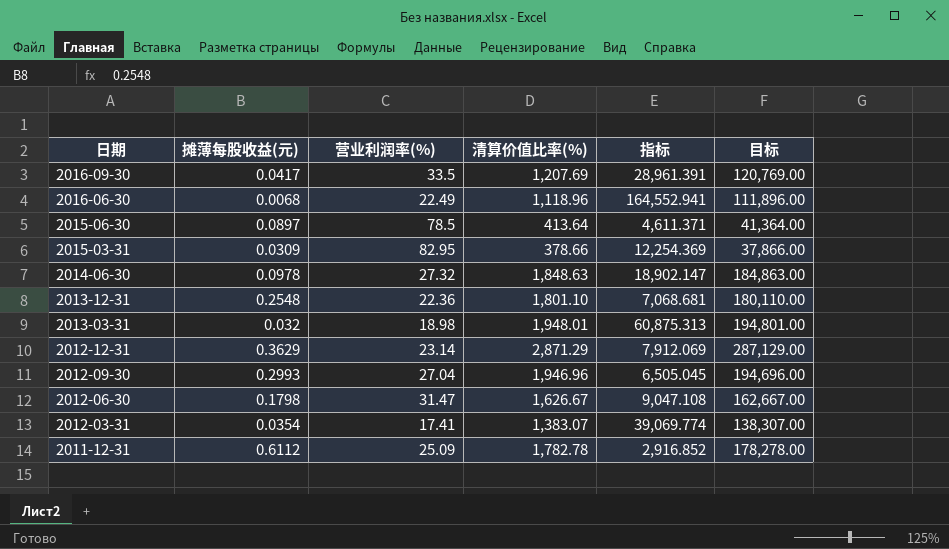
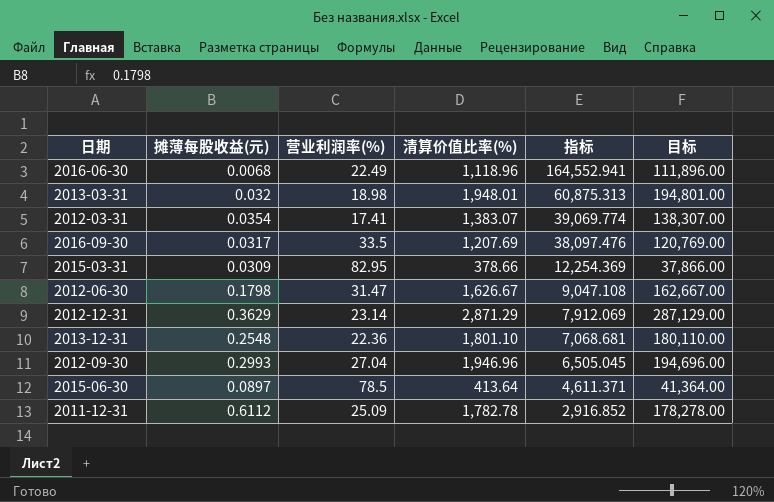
row order: 日期 descending -> 指标 descending
row 2014-06-30: 0.0978 | 27.32 | 1,848.63 | 18,902.147 | 184,863.00 -> none
2016-09-30 | 摊薄每股收益(元): 0.0417 -> 0.0317
2016-09-30 | 指标: 28,961.391 -> 38,097.476

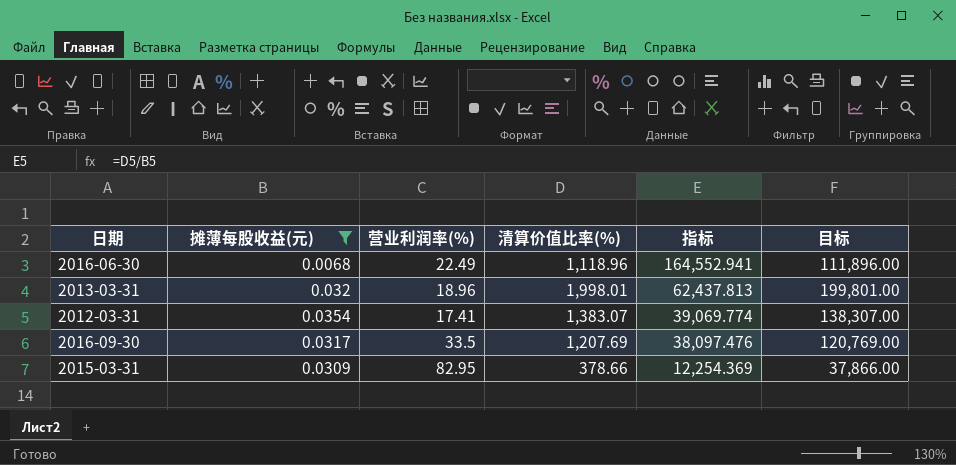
filter: none -> 摊薄每股收益(元) <= 0.0354
2013-03-31 | 营业利润率(%): 18.98 -> 18.96
2013-03-31 | 清算价值比率(%): 1,948.01 -> 1,998.01
2013-03-31 | 指标: 60,875.313 -> 62,437.813
2013-03-31 | 目标: 194,801.00 -> 199,801.00

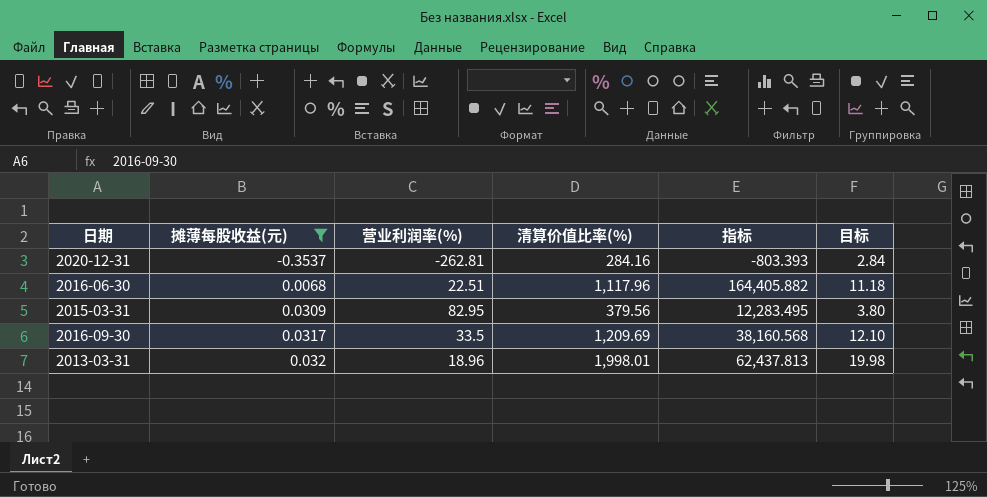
row order: 指标 descending -> 摊薄每股收益(元) ascending
column 目标 | formula: [清算价值比率(%)] * 100 -> [清算价值比率(%)] * 0.01
row 2012-03-31: 0.0354 | 17.41 | 1,383.07 | 39,069.774 | 138,307.00 -> none
row 2020-12-31: none -> -0.3537 | -262.81 | 284.16 | -803.393 | 2.84
2016-06-30 | 营业利润率(%): 22.49 -> 22.51
2016-06-30 | 清算价值比率(%): 1,118.96 -> 1,117.96
2016-06-30 | 指标: 164,552.941 -> 164,405.882
2015-03-31 | 清算价值比率(%): 378.66 -> 379.56
2015-03-31 | 指标: 12,254.369 -> 12,283.495
2016-09-30 | 清算价值比率(%): 1,207.69 -> 1,209.69
2016-09-30 | 指标: 38,097.476 -> 38,160.568

